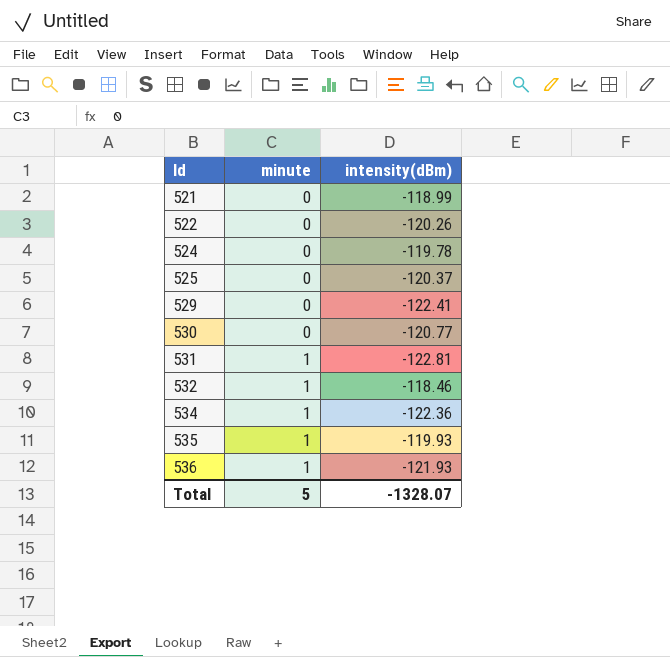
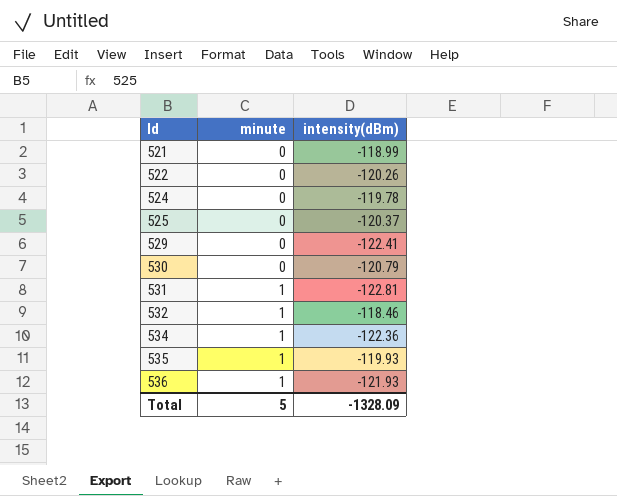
530 | intensity(dBm): -120.77 -> -120.79
Total | intensity(dBm): -1328.07 -> -1328.09

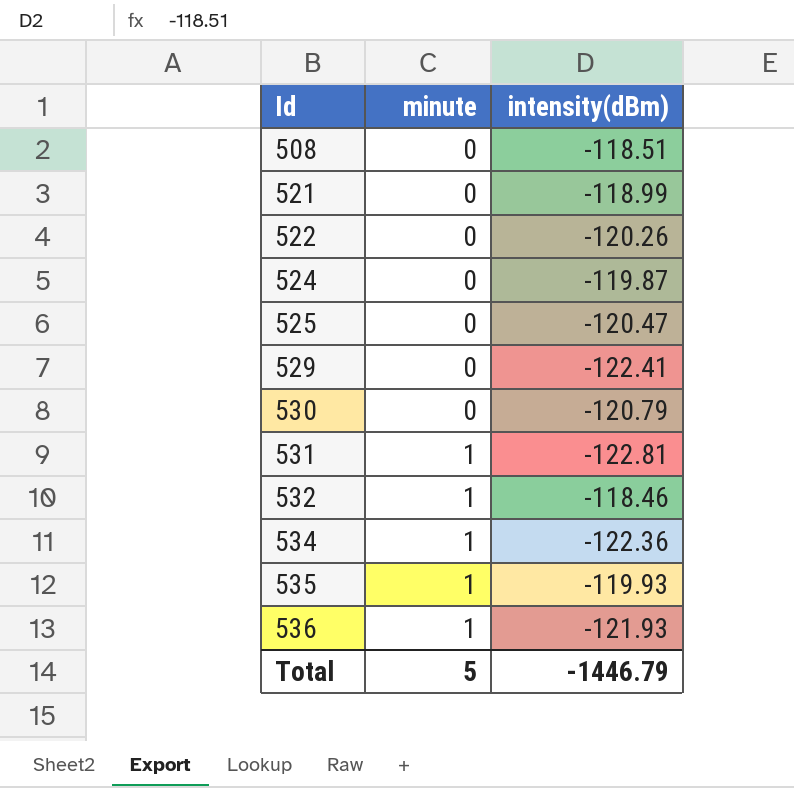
row 508: none -> 0 | -118.51
524 | intensity(dBm): -119.78 -> -119.87
525 | intensity(dBm): -120.37 -> -120.47
Total | intensity(dBm): -1328.09 -> -1446.79

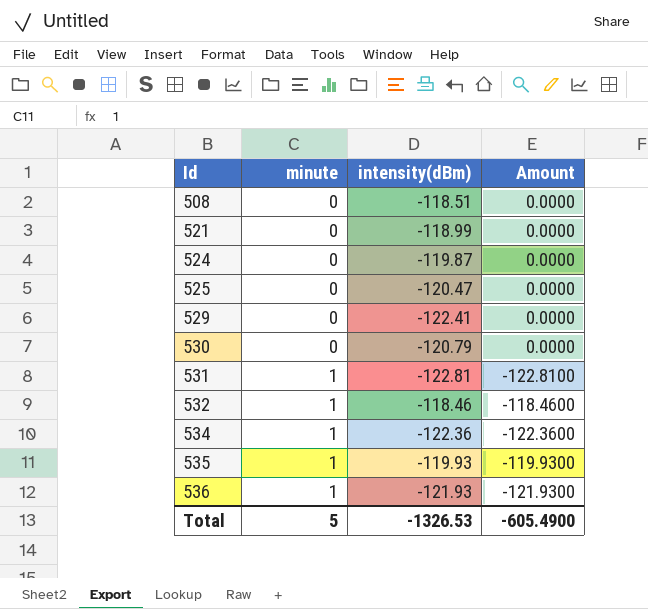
column Amount | formula: none -> [minute] * [intensity(dBm)]
row 522: 0 | -120.26 -> none
Total | intensity(dBm): -1446.79 -> -1326.53

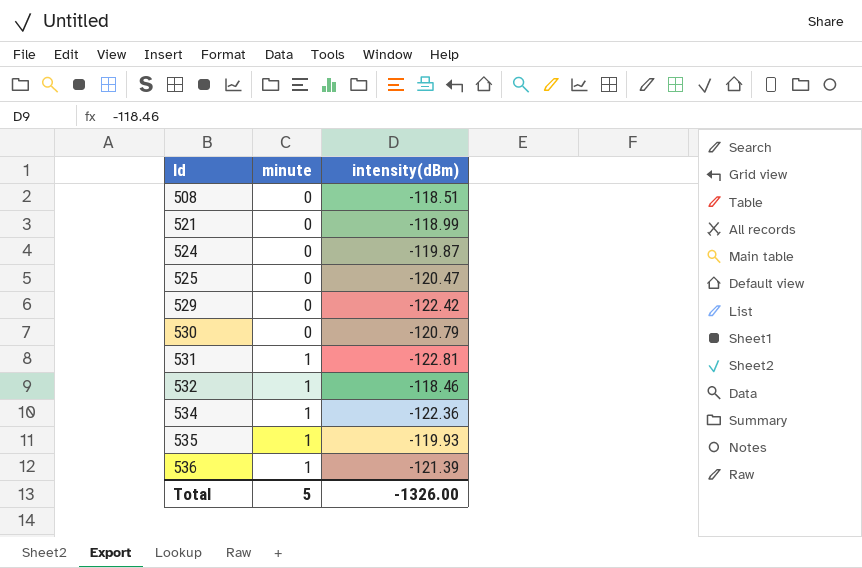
column Amount | formula: [minute] * [intensity(dBm)] -> none
529 | intensity(dBm): -122.41 -> -122.42
536 | intensity(dBm): -121.93 -> -121.39
Total | intensity(dBm): -1326.53 -> -1326.00

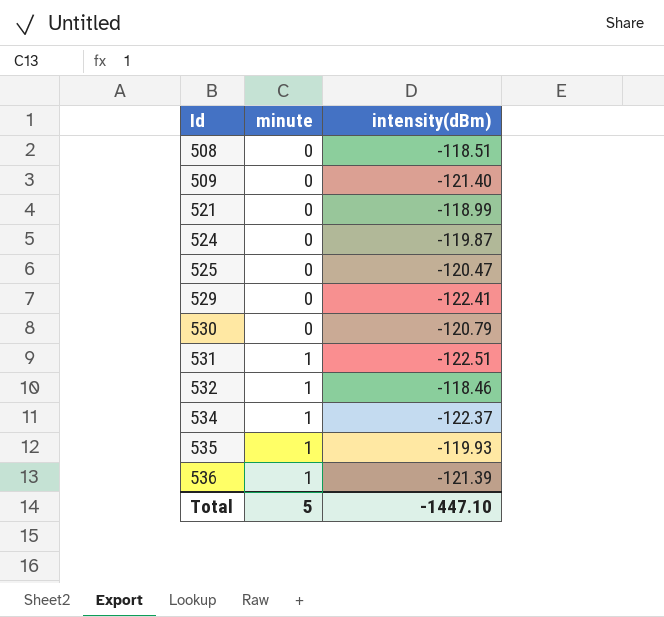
row 509: none -> 0 | -121.40
529 | intensity(dBm): -122.42 -> -122.41
531 | intensity(dBm): -122.81 -> -122.51
534 | intensity(dBm): -122.36 -> -122.37
Total | intensity(dBm): -1326.00 -> -1447.10

